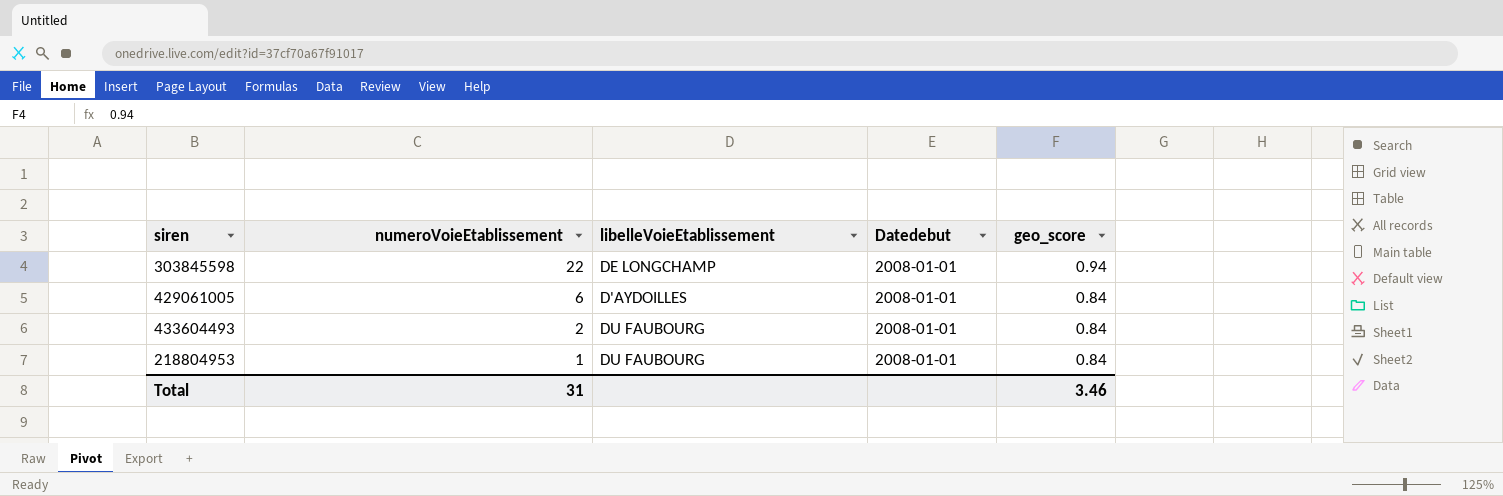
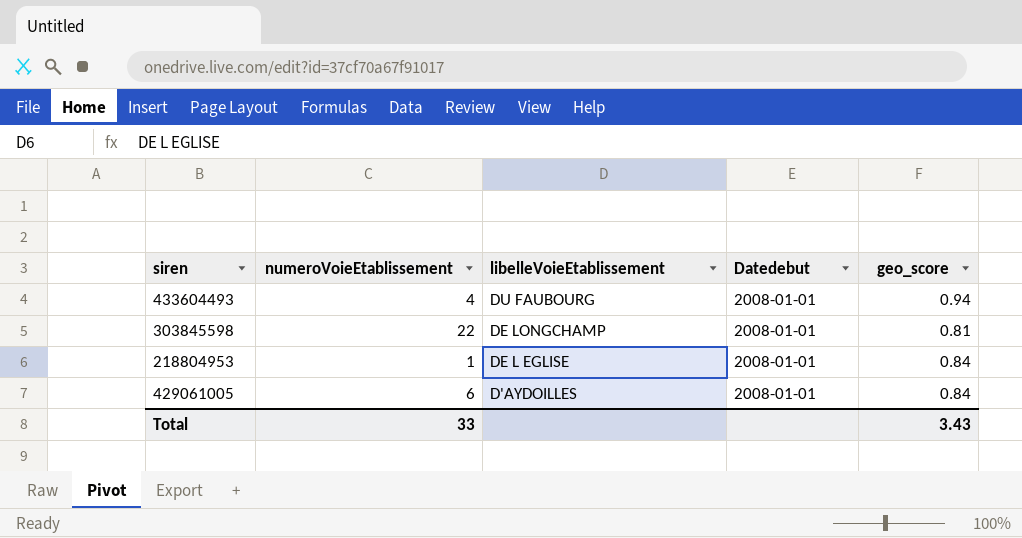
row order: numeroVoieEtablissement descending -> libelleVoieEtablissement descending
433604493 | numeroVoieEtablissement: 2 -> 4
433604493 | geo_score: 0.84 -> 0.94
303845598 | geo_score: 0.94 -> 0.81
218804953 | libelleVoieEtablissement: DU FAUBOURG -> DE L EGLISE
Total | numeroVoieEtablissement: 31 -> 33
Total | geo_score: 3.46 -> 3.43

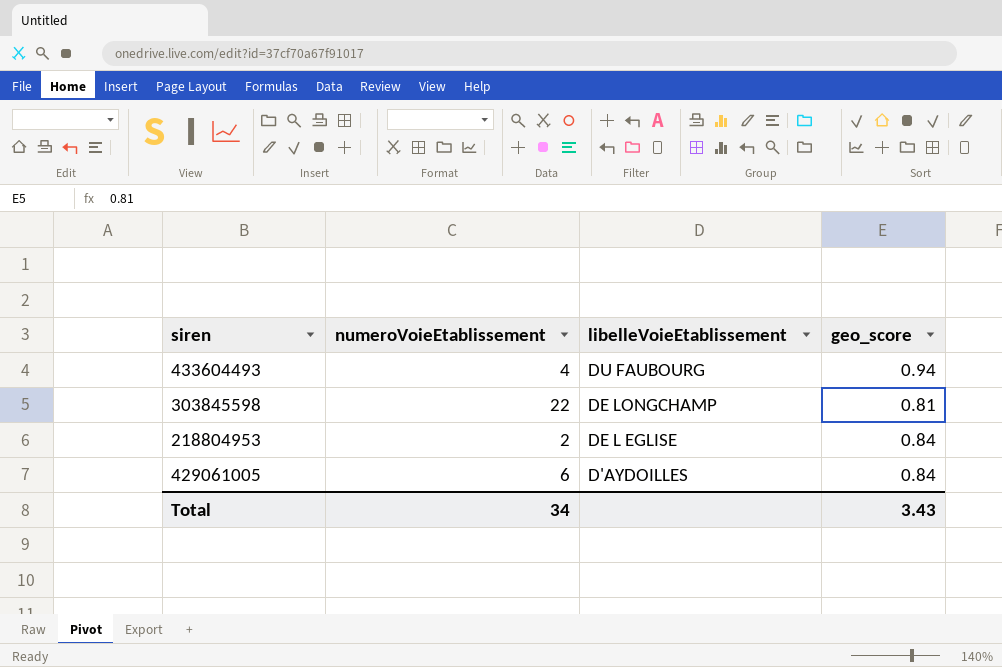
column Datedebut | position: 4 -> none
218804953 | numeroVoieEtablissement: 1 -> 2
Total | numeroVoieEtablissement: 33 -> 34

